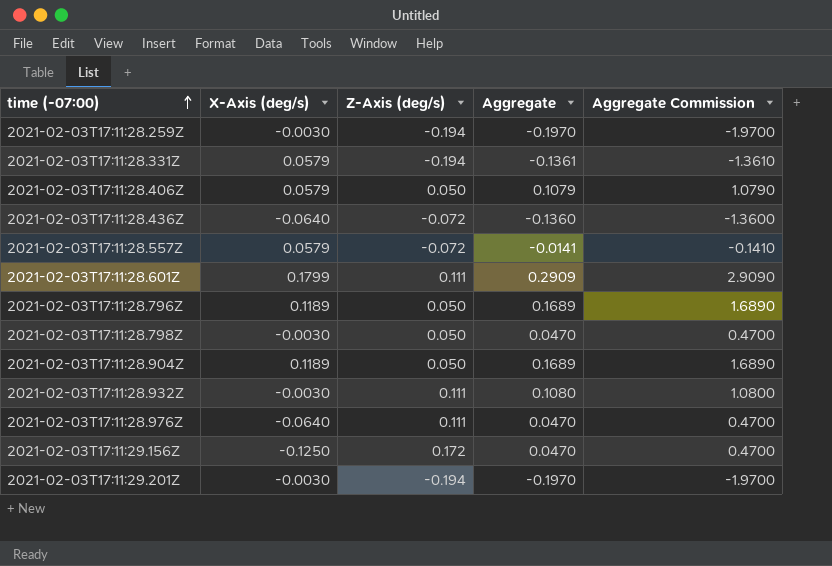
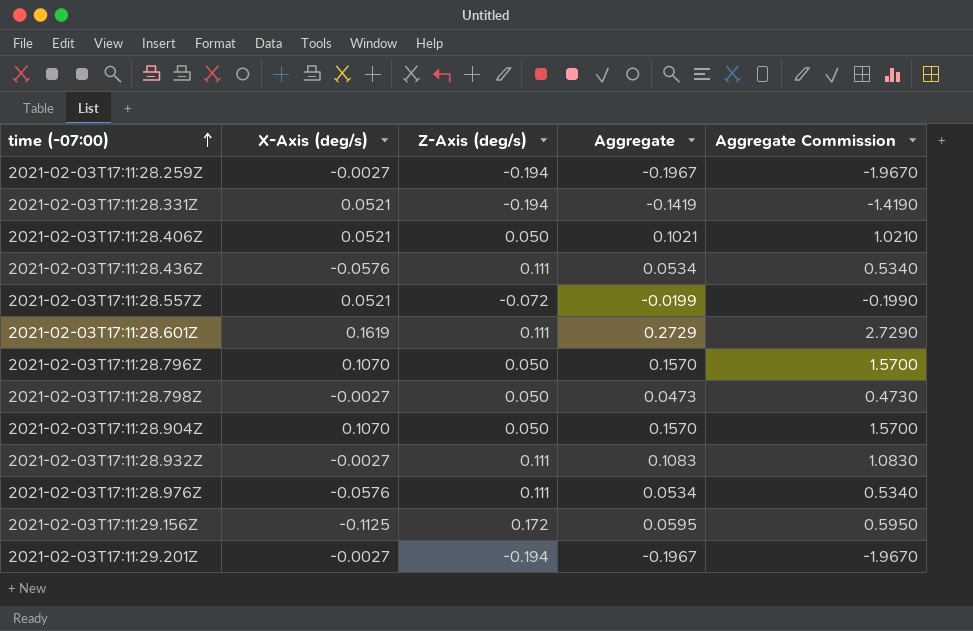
2021-02-03T17:11:28.259Z | X-Axis (deg/s): -0.0030 -> -0.0027
2021-02-03T17:11:28.259Z | Aggregate: -0.1970 -> -0.1967
2021-02-03T17:11:28.259Z | Aggregate Commission: -1.9700 -> -1.9670
2021-02-03T17:11:28.331Z | X-Axis (deg/s): 0.0579 -> 0.0521
2021-02-03T17:11:28.331Z | Aggregate: -0.1361 -> -0.1419
2021-02-03T17:11:28.331Z | Aggregate Commission: -1.3610 -> -1.4190
2021-02-03T17:11:28.406Z | X-Axis (deg/s): 0.0579 -> 0.0521
2021-02-03T17:11:28.406Z | Aggregate: 0.1079 -> 0.1021
2021-02-03T17:11:28.406Z | Aggregate Commission: 1.0790 -> 1.0210
2021-02-03T17:11:28.436Z | X-Axis (deg/s): -0.0640 -> -0.0576
2021-02-03T17:11:28.436Z | Z-Axis (deg/s): -0.072 -> 0.111
2021-02-03T17:11:28.436Z | Aggregate: -0.1360 -> 0.0534
2021-02-03T17:11:28.436Z | Aggregate Commission: -1.3600 -> 0.5340
2021-02-03T17:11:28.557Z | X-Axis (deg/s): 0.0579 -> 0.0521
2021-02-03T17:11:28.557Z | Aggregate: -0.0141 -> -0.0199
2021-02-03T17:11:28.557Z | Aggregate Commission: -0.1410 -> -0.1990
2021-02-03T17:11:28.601Z | X-Axis (deg/s): 0.1799 -> 0.1619
2021-02-03T17:11:28.601Z | Aggregate: 0.2909 -> 0.2729
2021-02-03T17:11:28.601Z | Aggregate Commission: 2.9090 -> 2.7290
2021-02-03T17:11:28.796Z | X-Axis (deg/s): 0.1189 -> 0.1070
2021-02-03T17:11:28.796Z | Aggregate: 0.1689 -> 0.1570
2021-02-03T17:11:28.796Z | Aggregate Commission: 1.6890 -> 1.5700
2021-02-03T17:11:28.798Z | X-Axis (deg/s): -0.0030 -> -0.0027
2021-02-03T17:11:28.798Z | Aggregate: 0.0470 -> 0.0473
2021-02-03T17:11:28.798Z | Aggregate Commission: 0.4700 -> 0.4730
2021-02-03T17:11:28.904Z | X-Axis (deg/s): 0.1189 -> 0.1070
2021-02-03T17:11:28.904Z | Aggregate: 0.1689 -> 0.1570
2021-02-03T17:11:28.904Z | Aggregate Commission: 1.6890 -> 1.5700
2021-02-03T17:11:28.932Z | X-Axis (deg/s): -0.0030 -> -0.0027
2021-02-03T17:11:28.932Z | Aggregate: 0.1080 -> 0.1083
2021-02-03T17:11:28.932Z | Aggregate Commission: 1.0800 -> 1.0830
2021-02-03T17:11:28.976Z | X-Axis (deg/s): -0.0640 -> -0.0576
2021-02-03T17:11:28.976Z | Aggregate: 0.0470 -> 0.0534
2021-02-03T17:11:28.976Z | Aggregate Commission: 0.4700 -> 0.5340
2021-02-03T17:11:29.156Z | X-Axis (deg/s): -0.1250 -> -0.1125
2021-02-03T17:11:29.156Z | Aggregate: 0.0470 -> 0.0595
2021-02-03T17:11:29.156Z | Aggregate Commission: 0.4700 -> 0.5950
2021-02-03T17:11:29.201Z | X-Axis (deg/s): -0.0030 -> -0.0027
2021-02-03T17:11:29.201Z | Aggregate: -0.1970 -> -0.1967
2021-02-03T17:11:29.201Z | Aggregate Commission: -1.9700 -> -1.9670

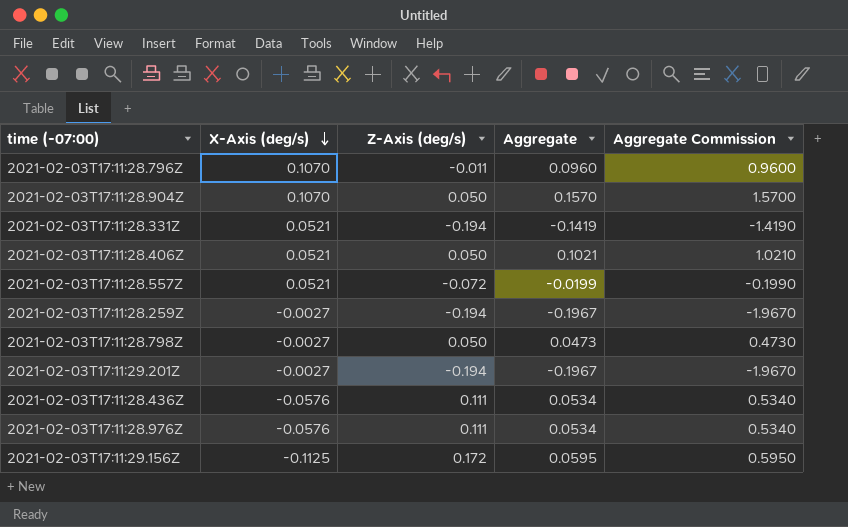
row order: time (-07:00) ascending -> X-Axis (deg/s) descending
row 2021-02-03T17:11:28.601Z: 0.1619 | 0.111 | 0.2729 | 2.7290 -> none
row 2021-02-03T17:11:28.932Z: -0.0027 | 0.111 | 0.1083 | 1.0830 -> none
2021-02-03T17:11:28.796Z | Z-Axis (deg/s): 0.050 -> -0.011
2021-02-03T17:11:28.796Z | Aggregate: 0.1570 -> 0.0960
2021-02-03T17:11:28.796Z | Aggregate Commission: 1.5700 -> 0.9600

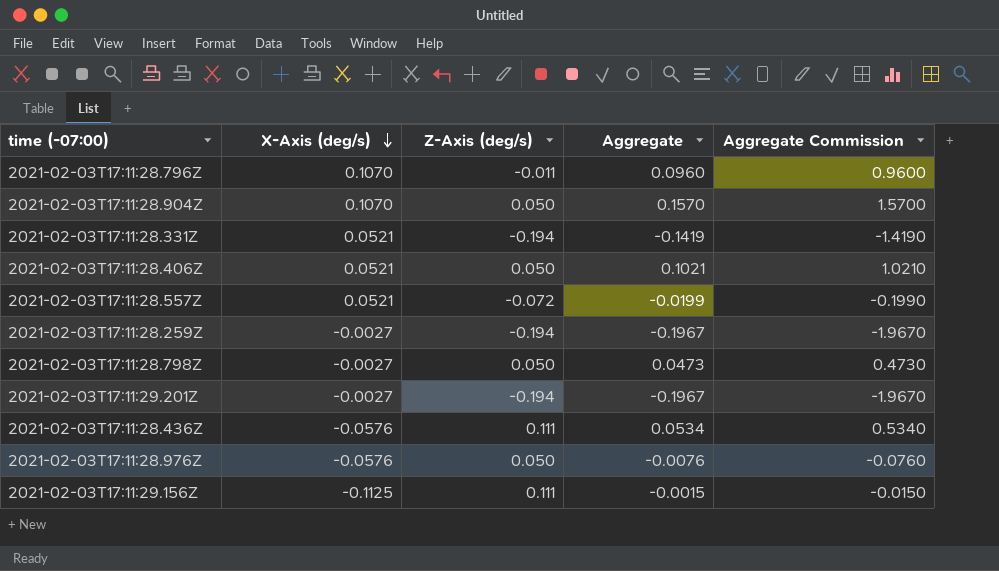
2021-02-03T17:11:28.976Z | Z-Axis (deg/s): 0.111 -> 0.050
2021-02-03T17:11:28.976Z | Aggregate: 0.0534 -> -0.0076
2021-02-03T17:11:28.976Z | Aggregate Commission: 0.5340 -> -0.0760
2021-02-03T17:11:29.156Z | Z-Axis (deg/s): 0.172 -> 0.111
2021-02-03T17:11:29.156Z | Aggregate: 0.0595 -> -0.0015
2021-02-03T17:11:29.156Z | Aggregate Commission: 0.5950 -> -0.0150

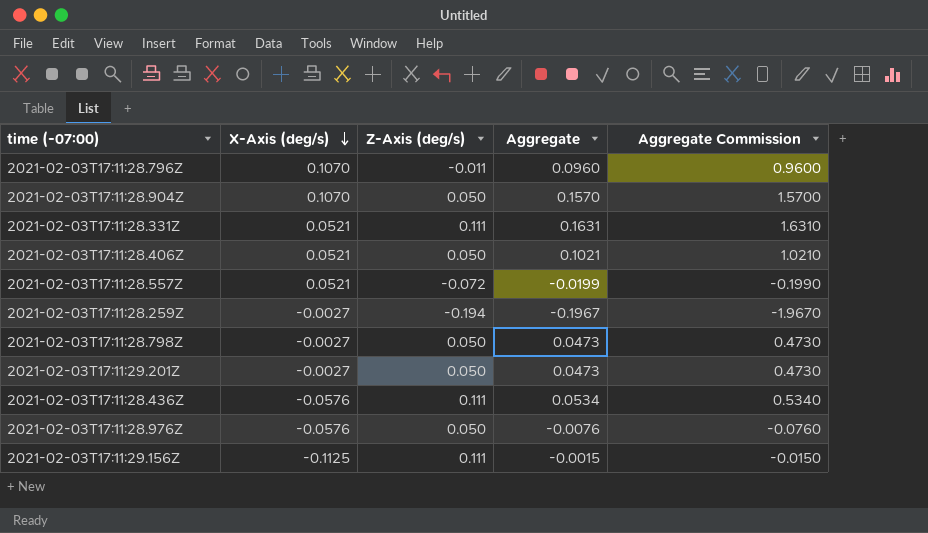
2021-02-03T17:11:28.331Z | Z-Axis (deg/s): -0.194 -> 0.111
2021-02-03T17:11:28.331Z | Aggregate: -0.1419 -> 0.1631
2021-02-03T17:11:28.331Z | Aggregate Commission: -1.4190 -> 1.6310
2021-02-03T17:11:29.201Z | Z-Axis (deg/s): -0.194 -> 0.050
2021-02-03T17:11:29.201Z | Aggregate: -0.1967 -> 0.0473
2021-02-03T17:11:29.201Z | Aggregate Commission: -1.9670 -> 0.4730

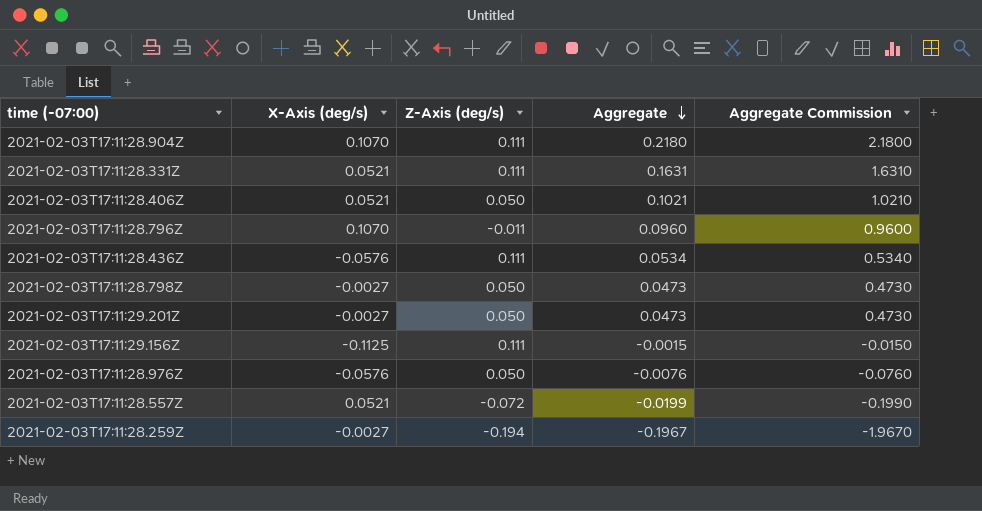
row order: X-Axis (deg/s) descending -> Aggregate descending
2021-02-03T17:11:28.904Z | Z-Axis (deg/s): 0.050 -> 0.111
2021-02-03T17:11:28.904Z | Aggregate: 0.1570 -> 0.2180
2021-02-03T17:11:28.904Z | Aggregate Commission: 1.5700 -> 2.1800

